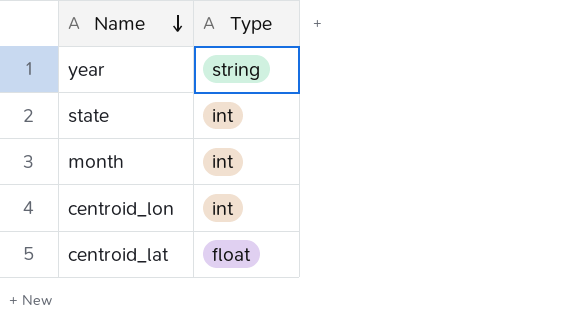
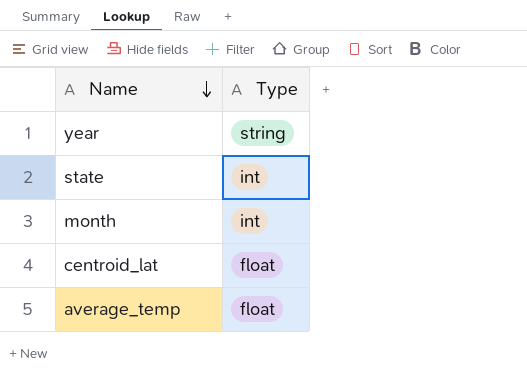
row centroid_lon: int -> none
row average_temp: none -> float

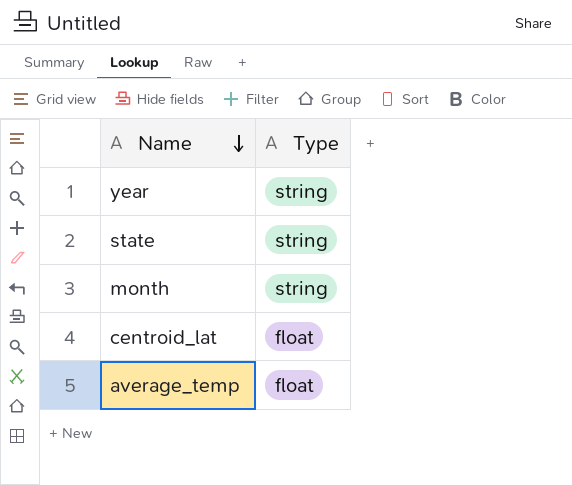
state | Type: int -> string
month | Type: int -> string

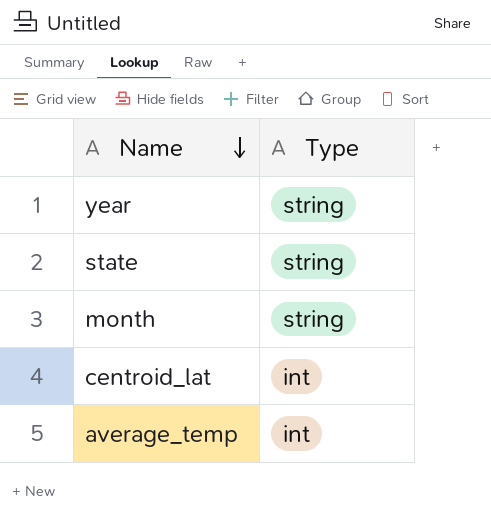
centroid_lat | Type: float -> int
average_temp | Type: float -> int

